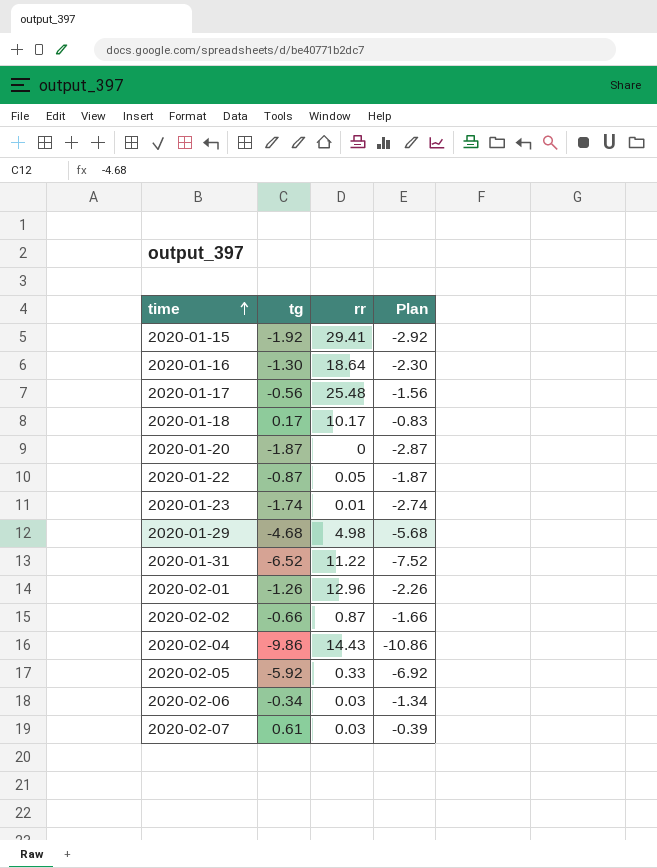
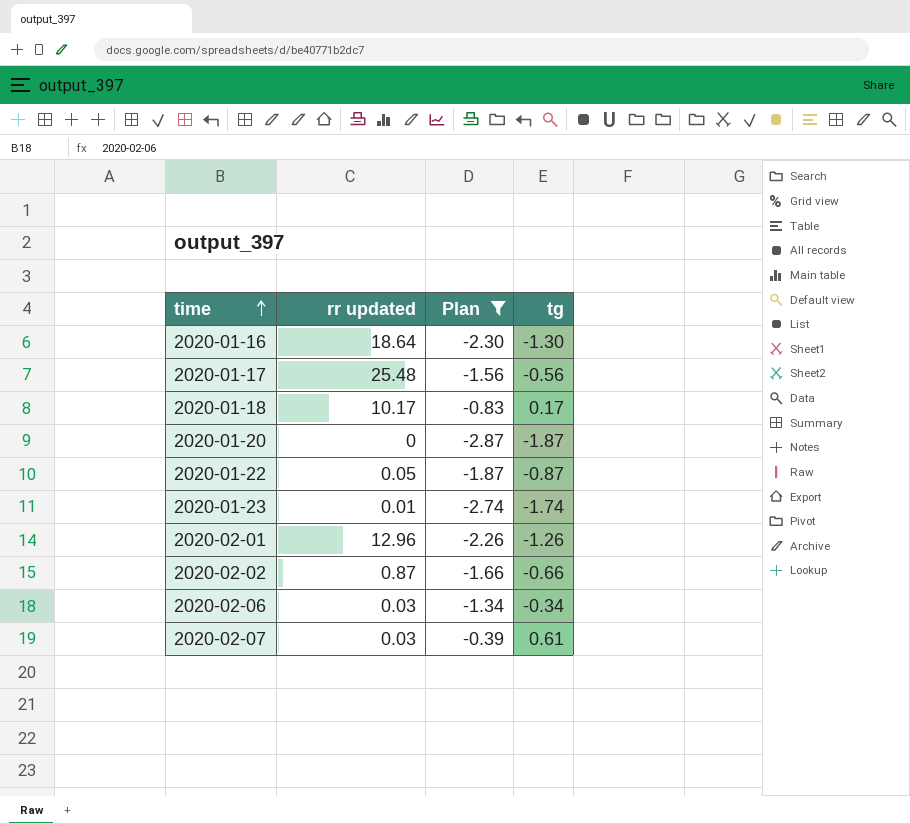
filter: none -> Plan >= -2.87
column name: rr -> rr updated
column tg | position: 2 -> 4

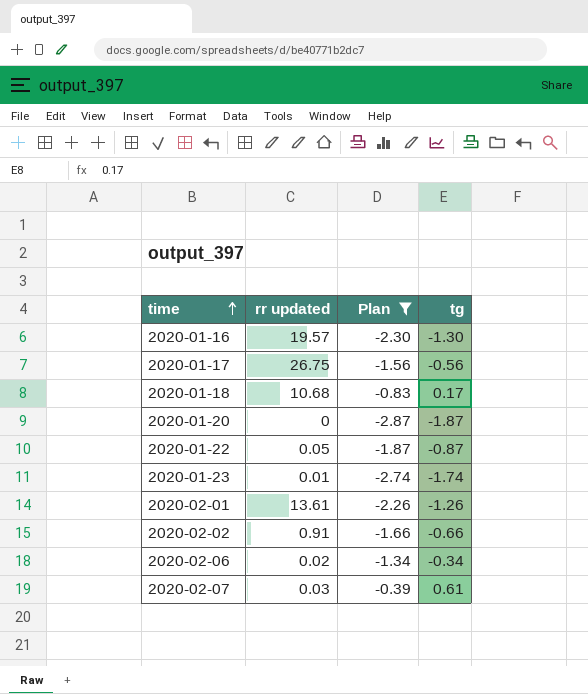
2020-01-16 | rr updated: 18.64 -> 19.57
2020-01-17 | rr updated: 25.48 -> 26.75
2020-01-18 | rr updated: 10.17 -> 10.68
2020-02-01 | rr updated: 12.96 -> 13.61
2020-02-02 | rr updated: 0.87 -> 0.91
2020-02-06 | rr updated: 0.03 -> 0.02

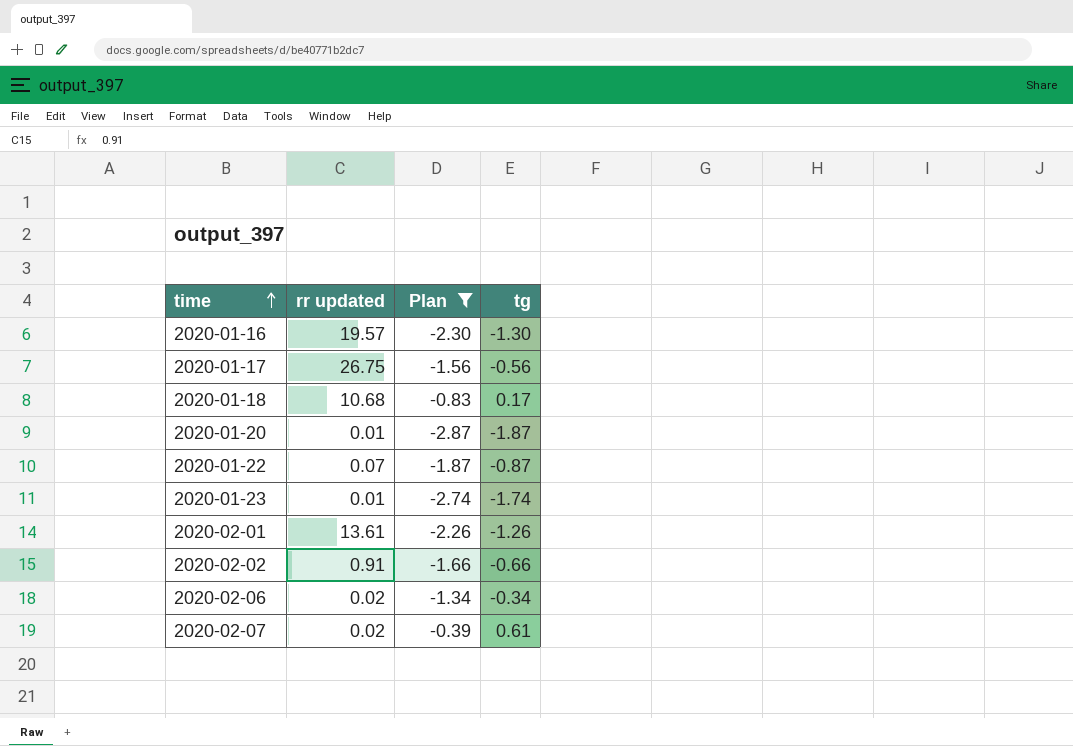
2020-01-20 | rr updated: 0 -> 0.01
2020-01-22 | rr updated: 0.05 -> 0.07
2020-02-07 | rr updated: 0.03 -> 0.02

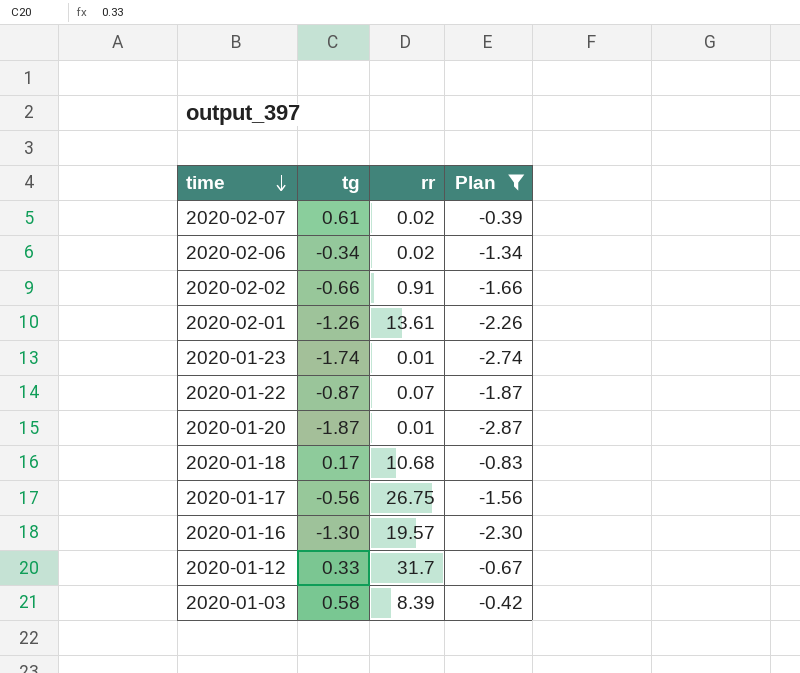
row order: time ascending -> time descending
column tg | position: 4 -> 2
column name: rr updated -> rr
row 2020-01-12: none -> 0.33 | 31.7 | -0.67
row 2020-01-03: none -> 0.58 | 8.39 | -0.42

